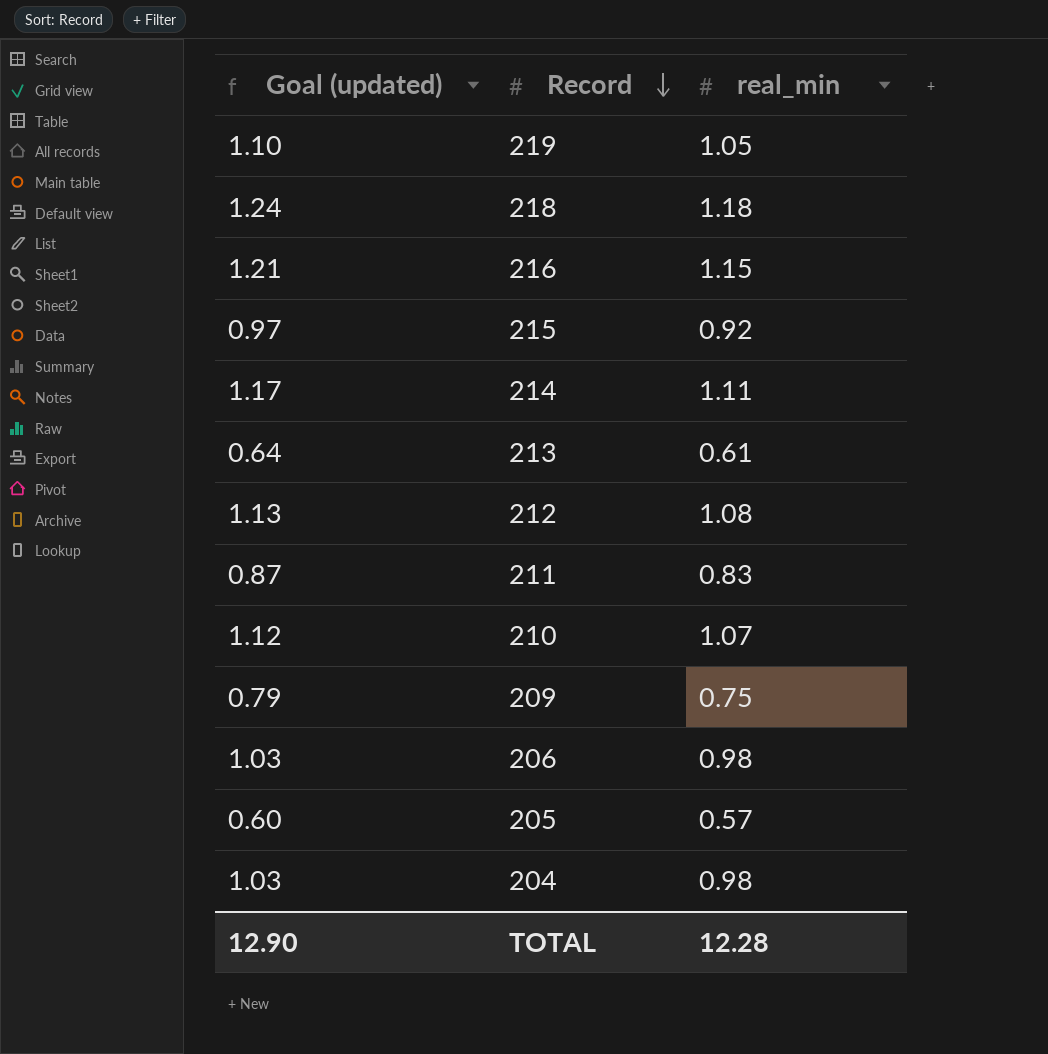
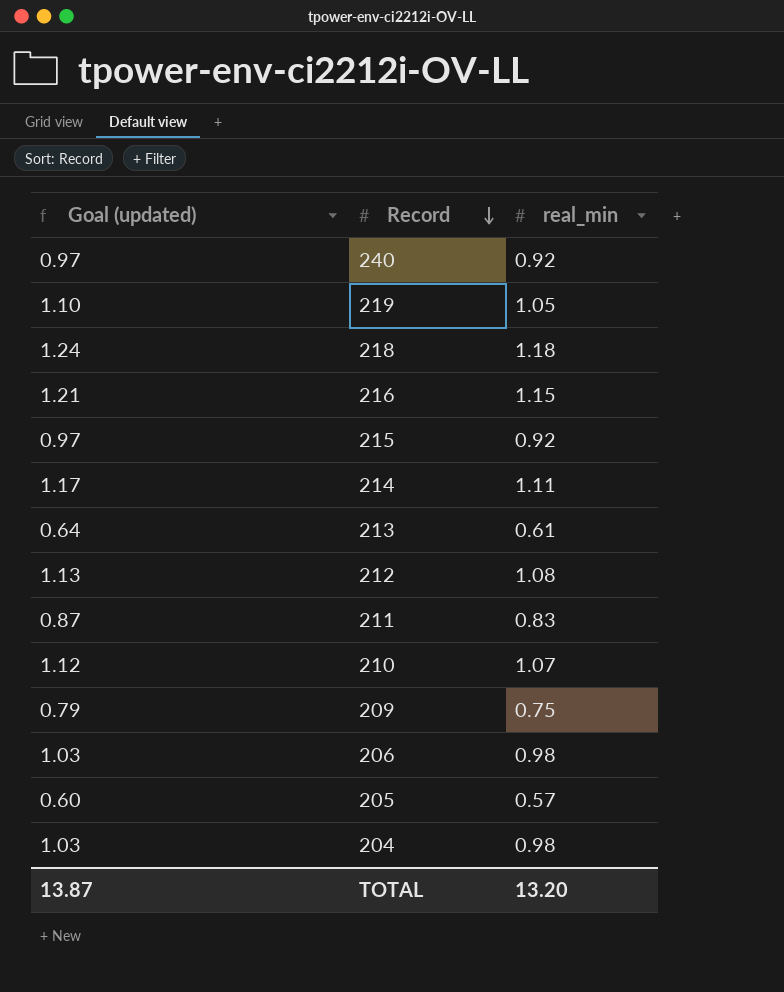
row 240: none -> 0.97 | 0.92
TOTAL | Goal (updated): 12.90 -> 13.87
TOTAL | real_min: 12.28 -> 13.20

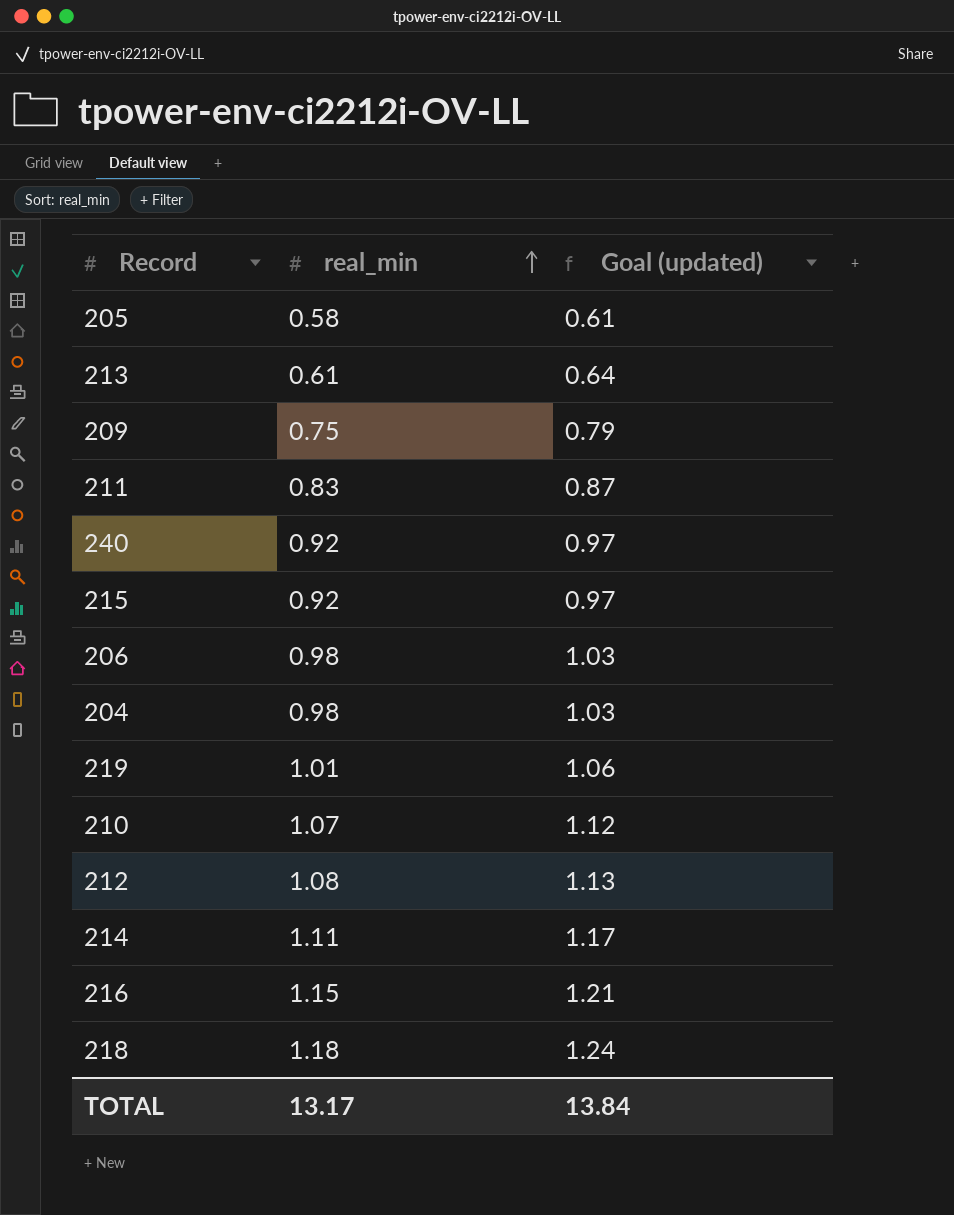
row order: Record descending -> real_min ascending
column Goal (updated) | position: 1 -> 3
205 | real_min: 0.57 -> 0.58
205 | Goal (updated): 0.60 -> 0.61
219 | real_min: 1.05 -> 1.01
219 | Goal (updated): 1.10 -> 1.06
TOTAL | real_min: 13.20 -> 13.17
TOTAL | Goal (updated): 13.87 -> 13.84

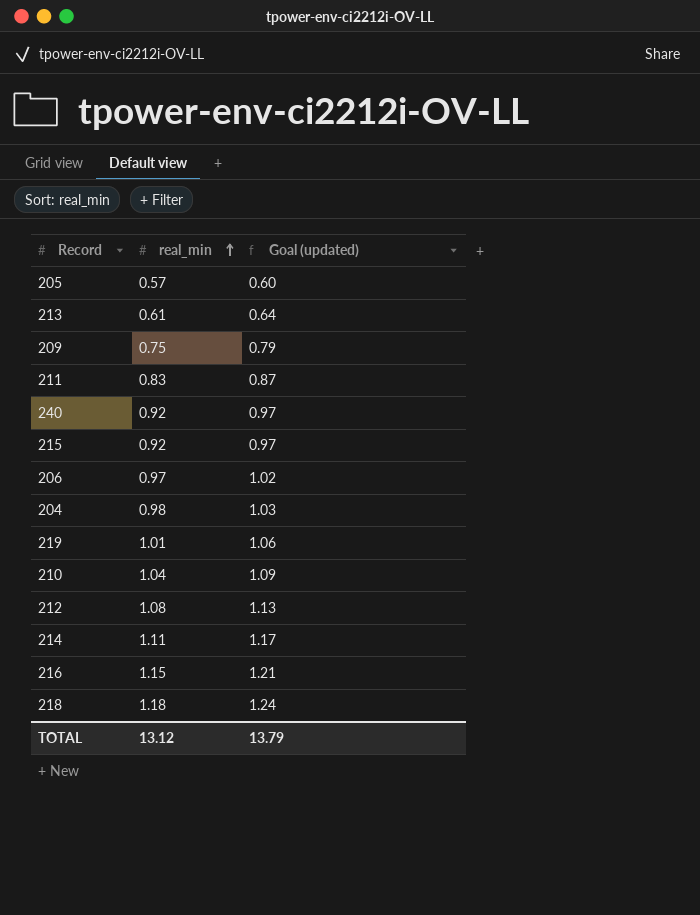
205 | real_min: 0.58 -> 0.57
205 | Goal (updated): 0.61 -> 0.60
206 | real_min: 0.98 -> 0.97
206 | Goal (updated): 1.03 -> 1.02
210 | real_min: 1.07 -> 1.04
210 | Goal (updated): 1.12 -> 1.09
TOTAL | real_min: 13.17 -> 13.12
TOTAL | Goal (updated): 13.84 -> 13.79

